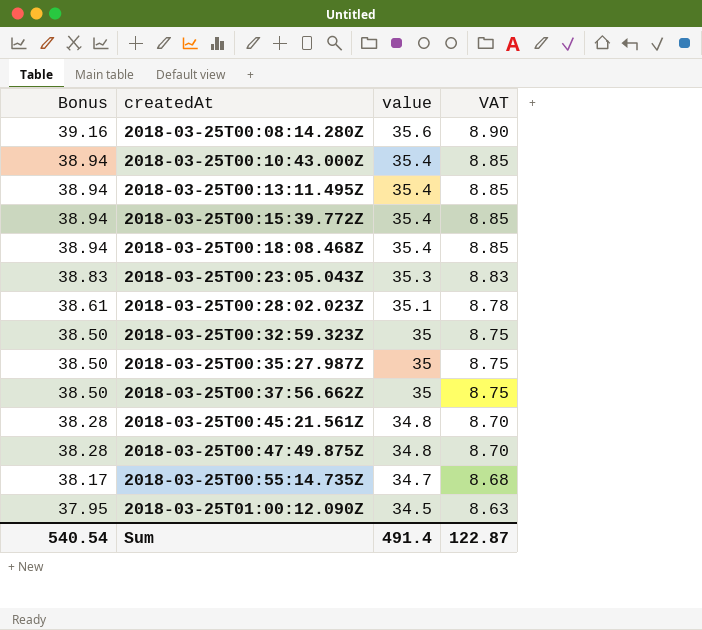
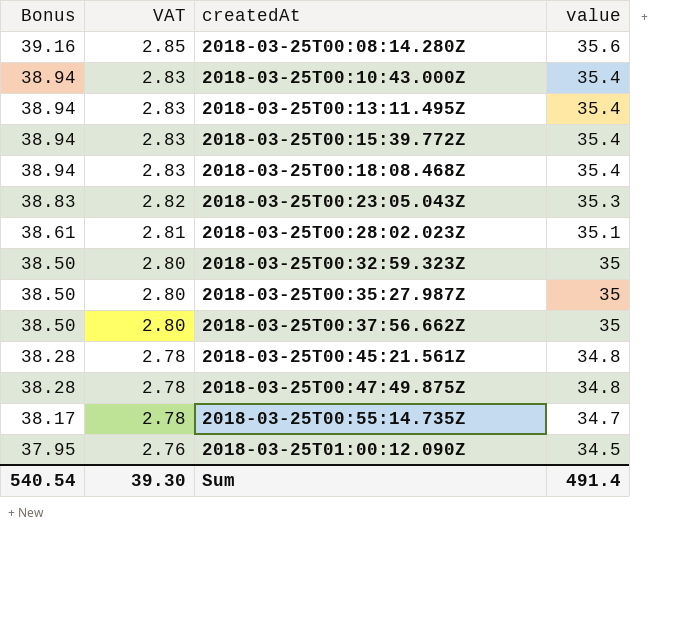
column VAT | formula: [value] * 0.25 -> [value] * 0.08
column VAT | position: 4 -> 2
Sum | VAT: 122.87 -> 39.30

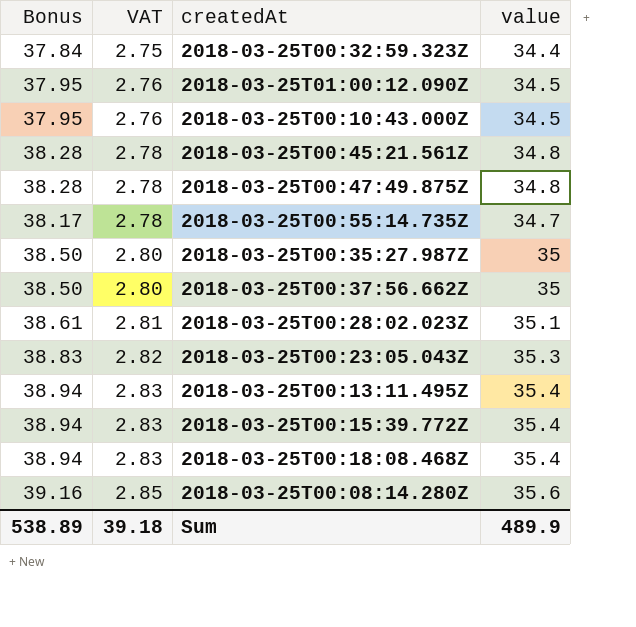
row order: Bonus descending -> VAT ascending
2018-03-25T00:32:59.323Z | Bonus: 38.50 -> 37.84
2018-03-25T00:32:59.323Z | VAT: 2.80 -> 2.75
2018-03-25T00:32:59.323Z | value: 35 -> 34.4
2018-03-25T00:10:43.000Z | Bonus: 38.94 -> 37.95
2018-03-25T00:10:43.000Z | VAT: 2.83 -> 2.76
2018-03-25T00:10:43.000Z | value: 35.4 -> 34.5
Sum | Bonus: 540.54 -> 538.89
Sum | VAT: 39.30 -> 39.18
Sum | value: 491.4 -> 489.9

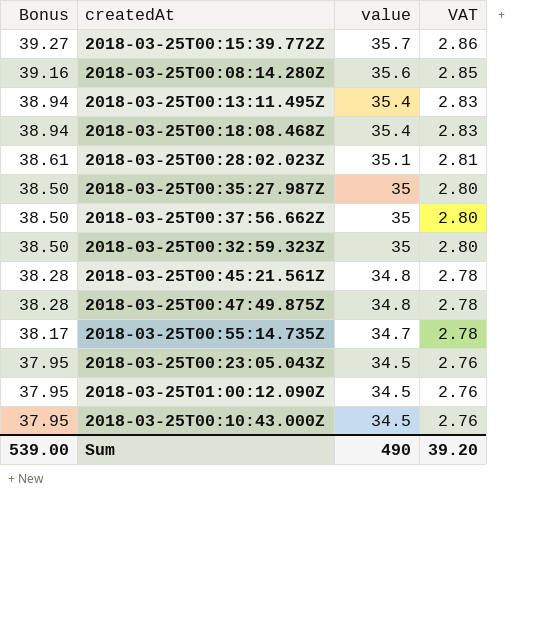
row order: VAT ascending -> Bonus descending
column VAT | position: 2 -> 4
2018-03-25T00:15:39.772Z | Bonus: 38.94 -> 39.27
2018-03-25T00:15:39.772Z | value: 35.4 -> 35.7
2018-03-25T00:15:39.772Z | VAT: 2.83 -> 2.86
2018-03-25T00:32:59.323Z | Bonus: 37.84 -> 38.50
2018-03-25T00:32:59.323Z | value: 34.4 -> 35
2018-03-25T00:32:59.323Z | VAT: 2.75 -> 2.80
2018-03-25T00:23:05.043Z | Bonus: 38.83 -> 37.95
2018-03-25T00:23:05.043Z | value: 35.3 -> 34.5
2018-03-25T00:23:05.043Z | VAT: 2.82 -> 2.76
Sum | Bonus: 538.89 -> 539.00
Sum | value: 489.9 -> 490
Sum | VAT: 39.18 -> 39.20

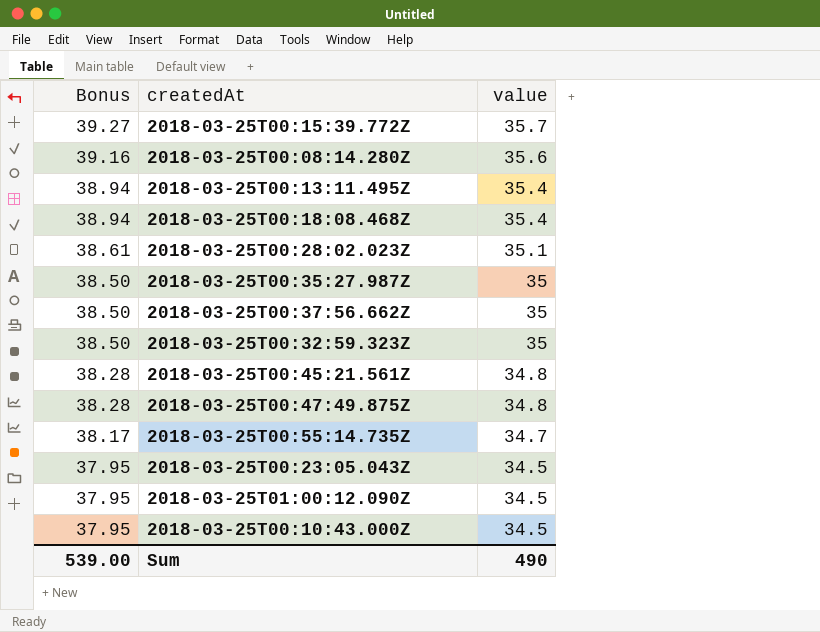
column VAT | formula: [value] * 0.08 -> none

